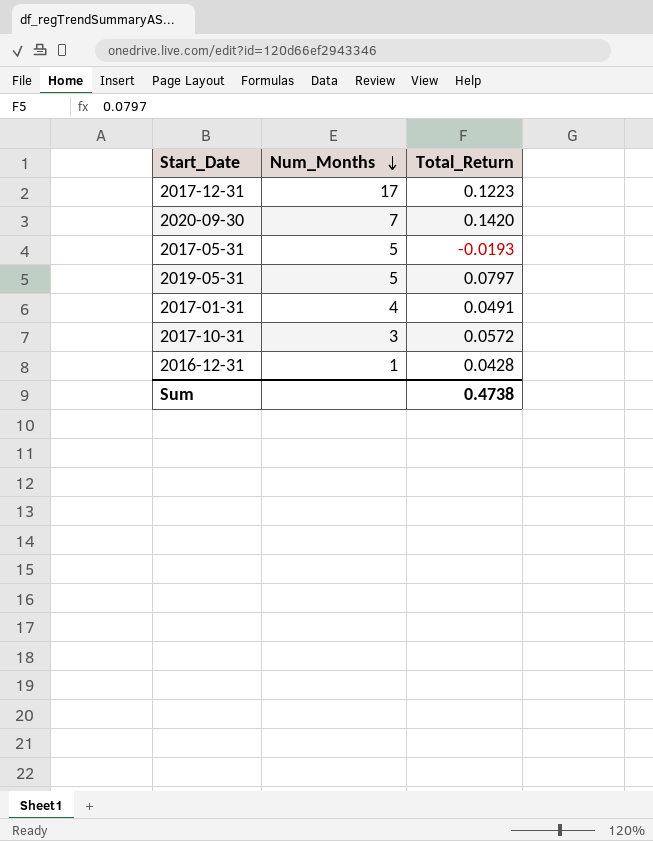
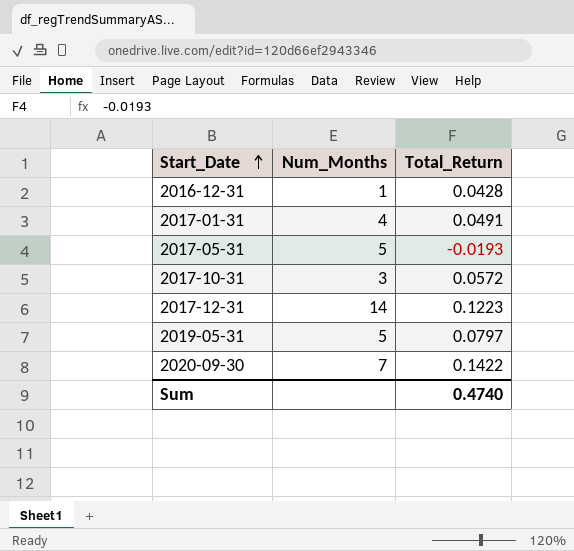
row order: Num_Months descending -> Start_Date ascending
2017-12-31 | Num_Months: 17 -> 14
2020-09-30 | Total_Return: 0.1420 -> 0.1422
Sum | Total_Return: 0.4738 -> 0.4740

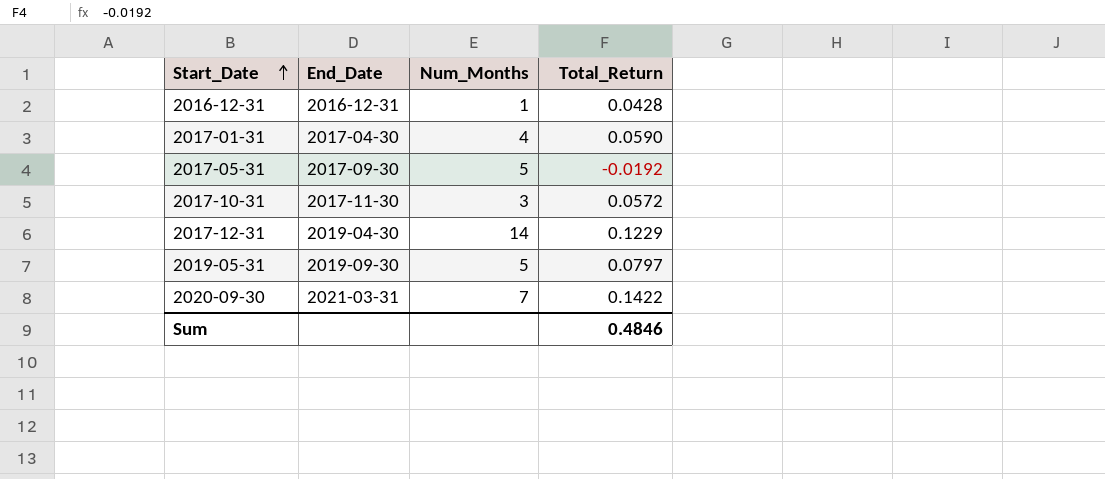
column End_Date | position: none -> 2
2017-01-31 | Total_Return: 0.0491 -> 0.0590
2017-05-31 | Total_Return: -0.0193 -> -0.0192
2017-12-31 | Total_Return: 0.1223 -> 0.1229
Sum | Total_Return: 0.4740 -> 0.4846

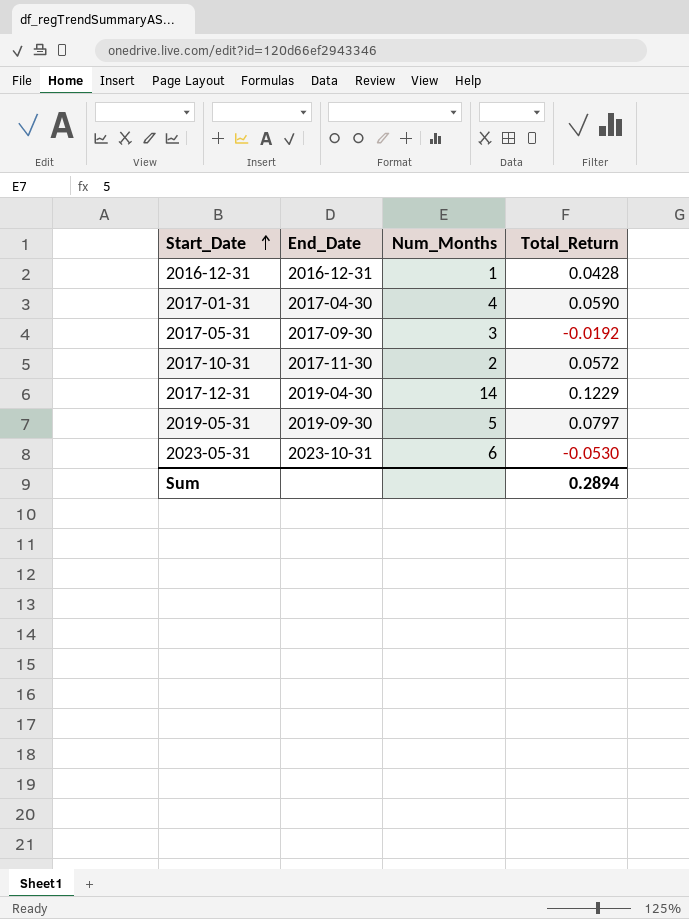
row 2020-09-30: 2021-03-31 | 7 | 0.1422 -> none
2017-05-31 | Num_Months: 5 -> 3
2017-10-31 | Num_Months: 3 -> 2
row 2023-05-31: none -> 2023-10-31 | 6 | -0.0530
Sum | Total_Return: 0.4846 -> 0.2894

